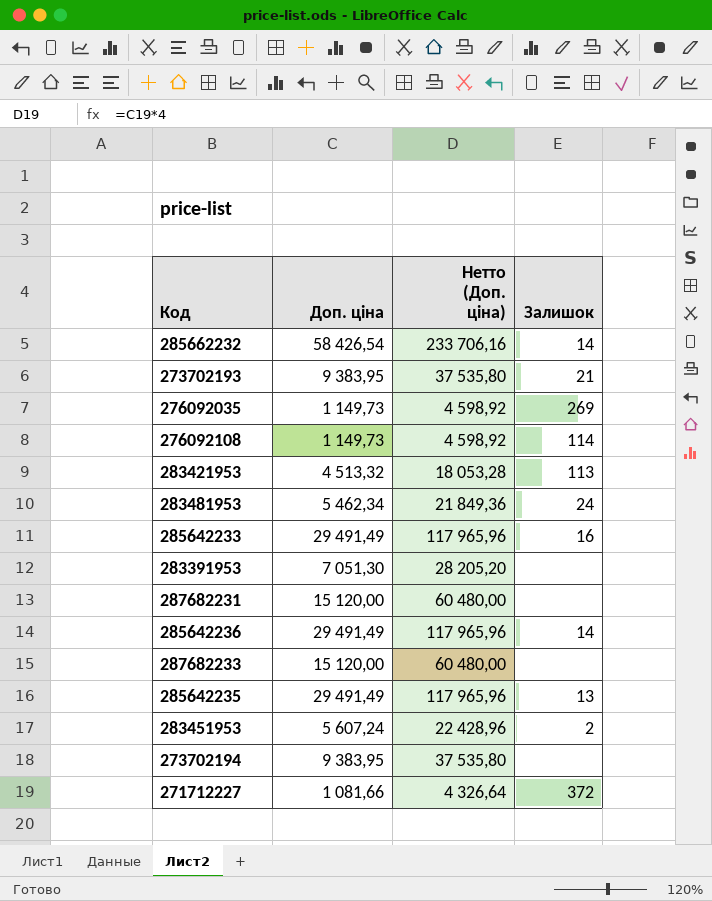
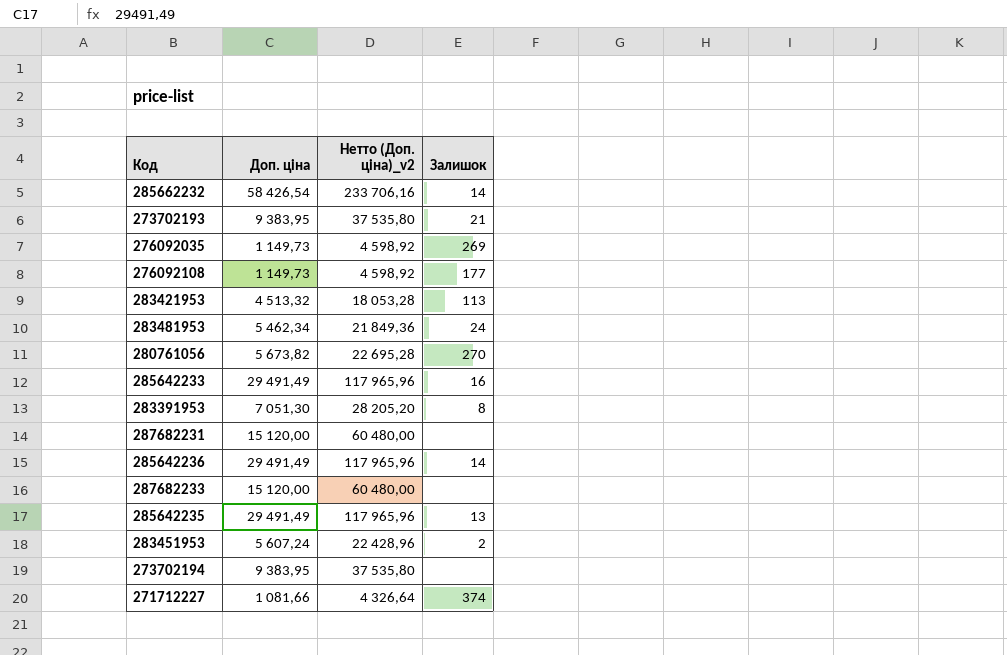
column name: Нетто (Доп. ціна) -> Нетто (Доп. ціна)_v2
276092108 | Залишок: 114 -> 177
row 280761056: none -> 5 673,82 | 22 695,28 | 270
283391953 | Залишок: none -> 8
271712227 | Залишок: 372 -> 374

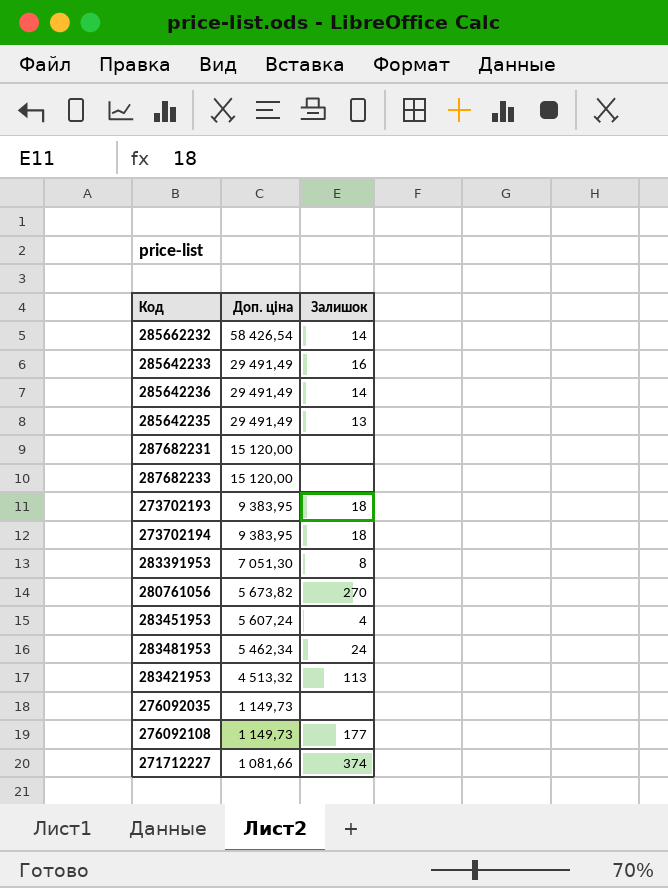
row order: none -> Доп. ціна descending
column Нетто (Доп. ціна)_v2 | formula: [Доп. ціна] * 4 -> none
273702193 | Залишок: 21 -> 18
273702194 | Залишок: none -> 18
283451953 | Залишок: 2 -> 4
276092035 | Залишок: 269 -> none

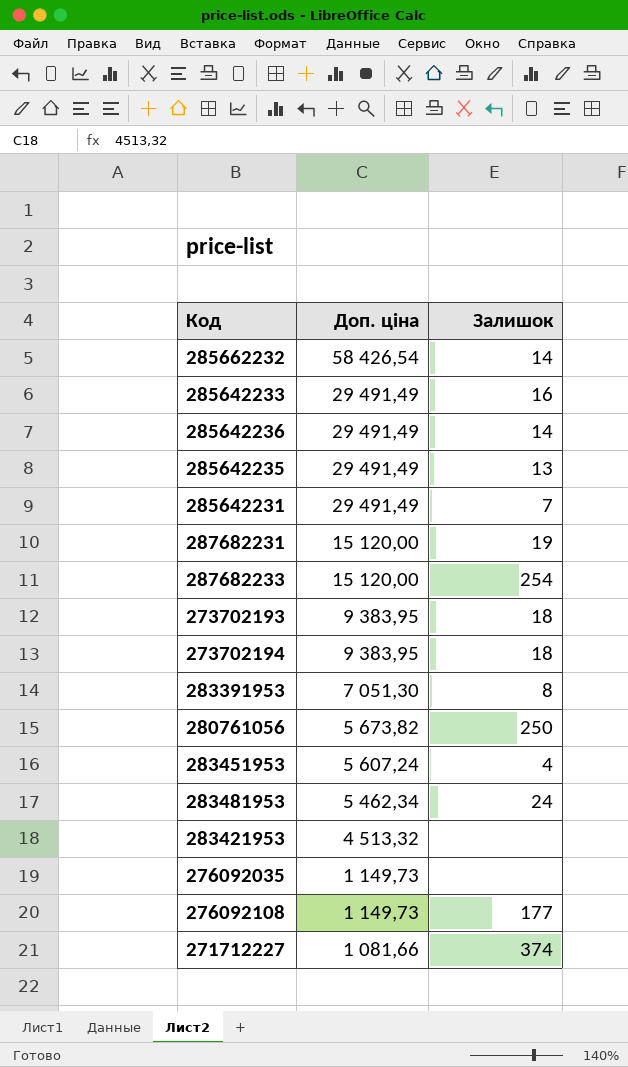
row 285642231: none -> 29 491,49 | 7
287682231 | Залишок: none -> 19
287682233 | Залишок: none -> 254
280761056 | Залишок: 270 -> 250
283421953 | Залишок: 113 -> none

